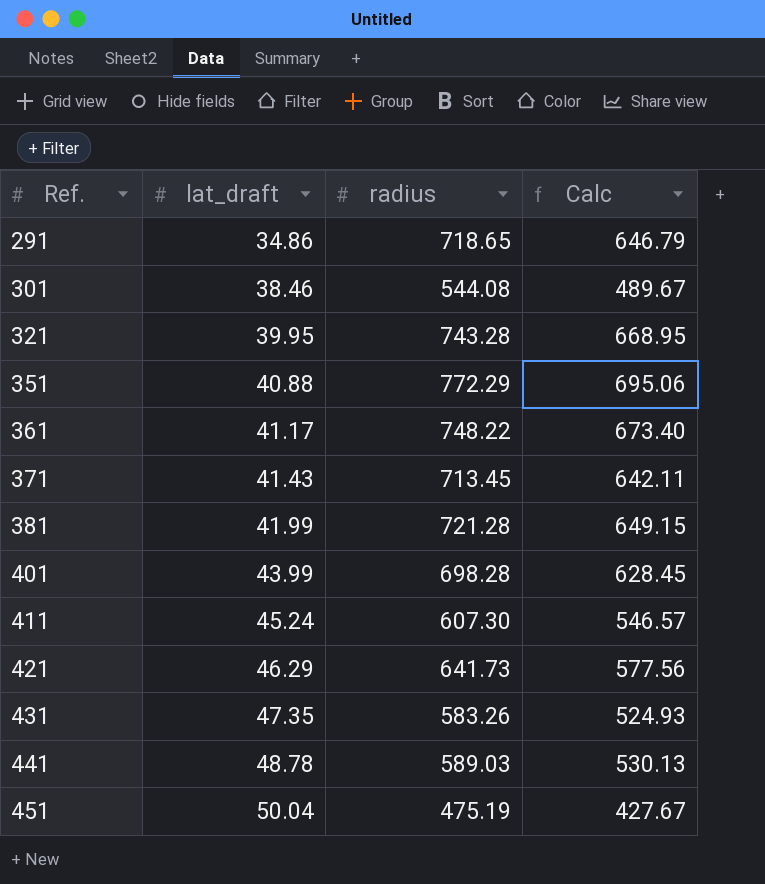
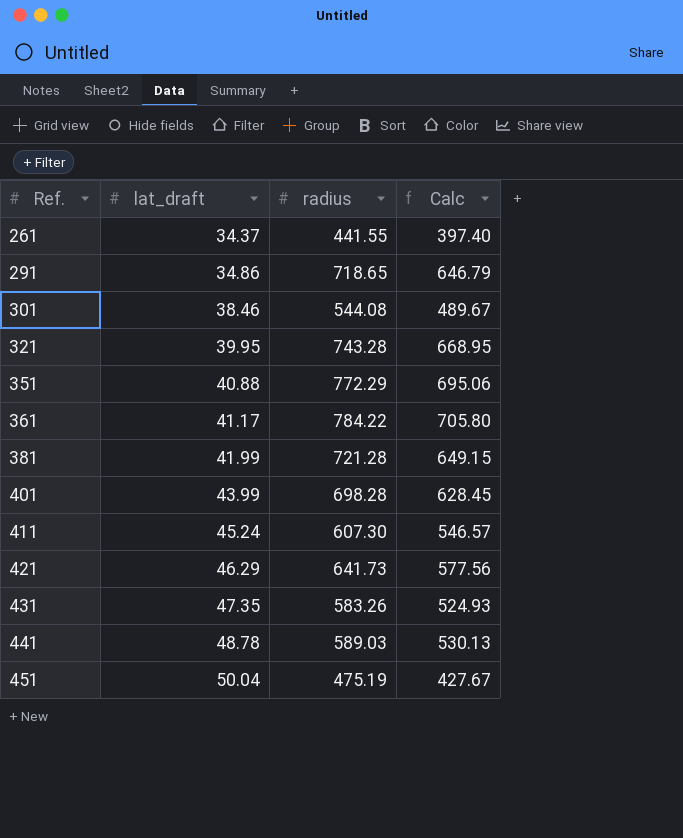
row 371: 41.43 | 713.45 | 642.11 -> none
row 261: none -> 34.37 | 441.55 | 397.40
361 | radius: 748.22 -> 784.22
361 | Calc: 673.40 -> 705.80

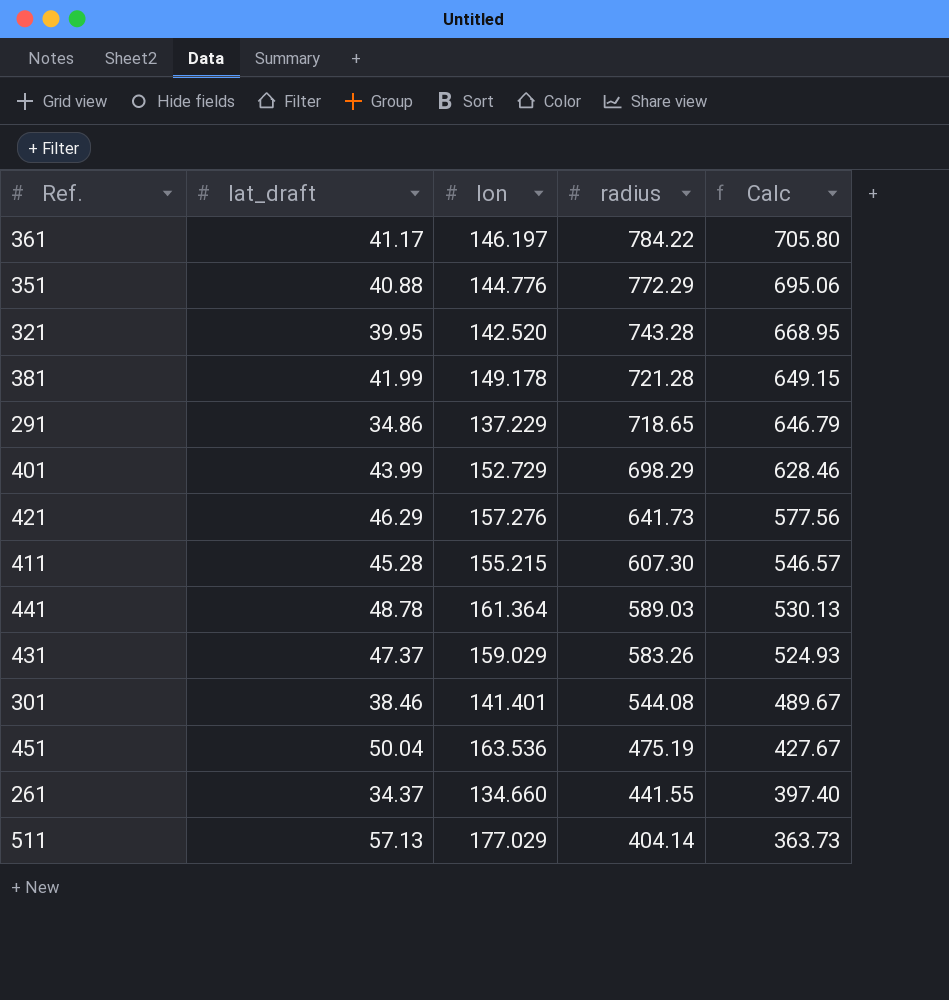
row order: Ref. ascending -> radius descending
column lon | position: none -> 3
401 | radius: 698.28 -> 698.29
401 | Calc: 628.45 -> 628.46
411 | lat_draft: 45.24 -> 45.28
431 | lat_draft: 47.35 -> 47.37
row 511: none -> 57.13 | 177.029 | 404.14 | 363.73

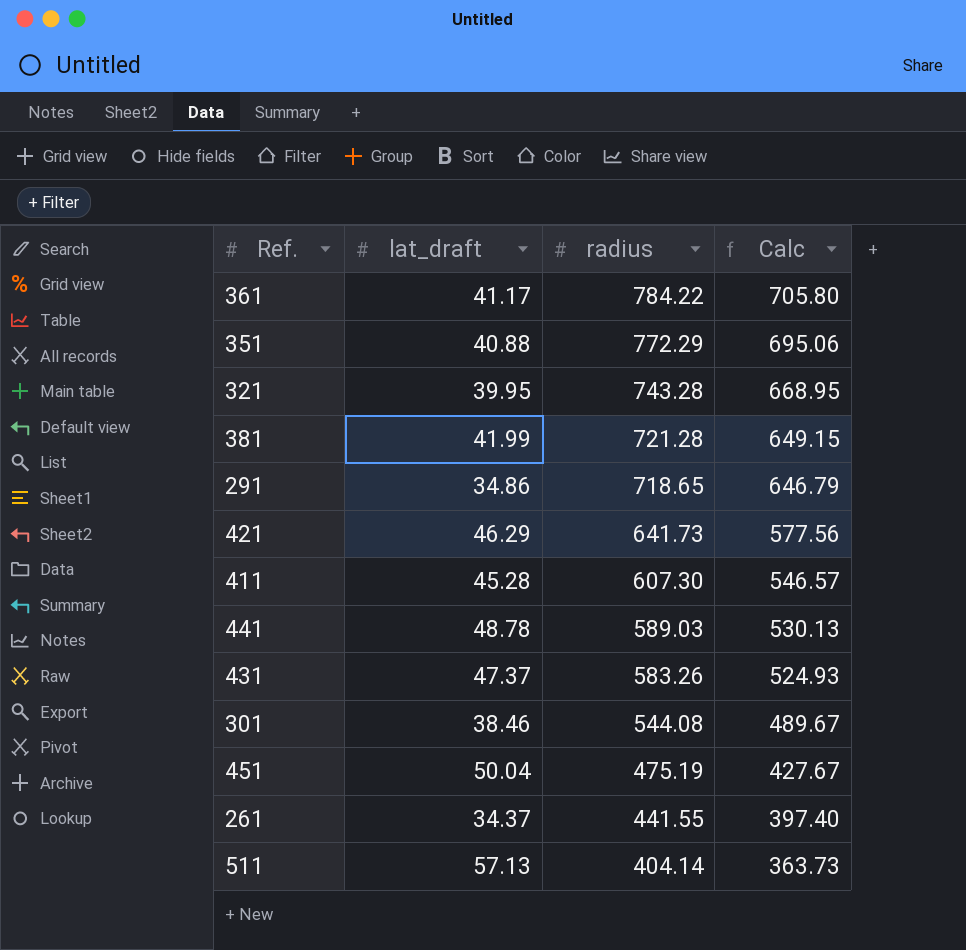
column lon | position: 3 -> none
row 401: 43.99 | 152.729 | 698.29 | 628.46 -> none

